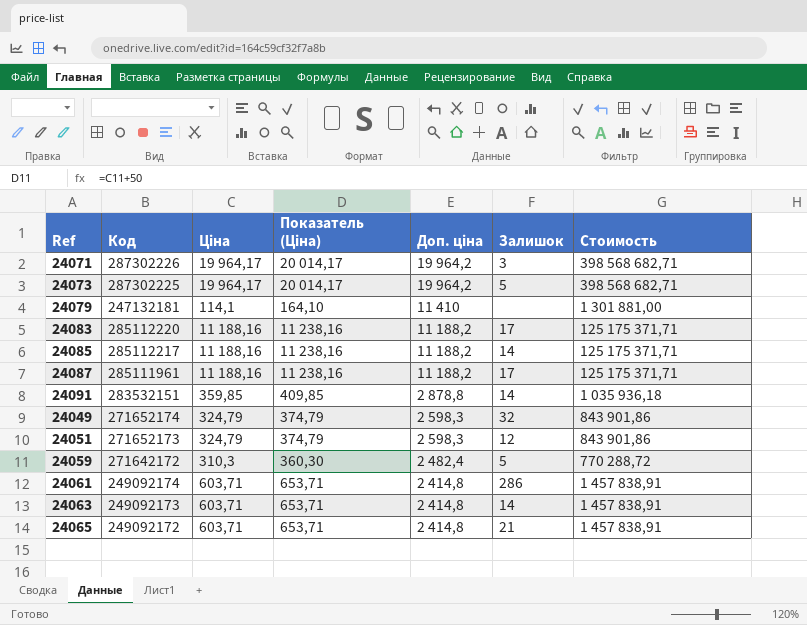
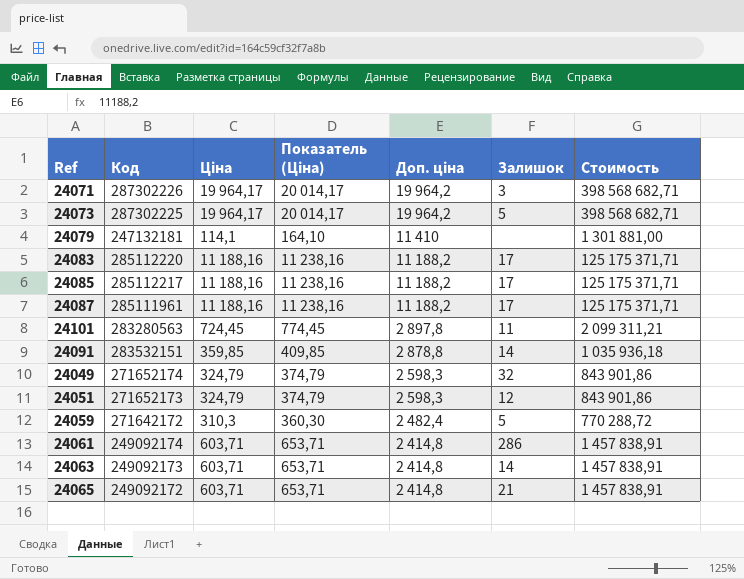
24085 | Залишок: 14 -> 17
row 24101: none -> 283280563 | 724,45 | 774,45 | 2 897,8 | 11 | 2 099 311,21

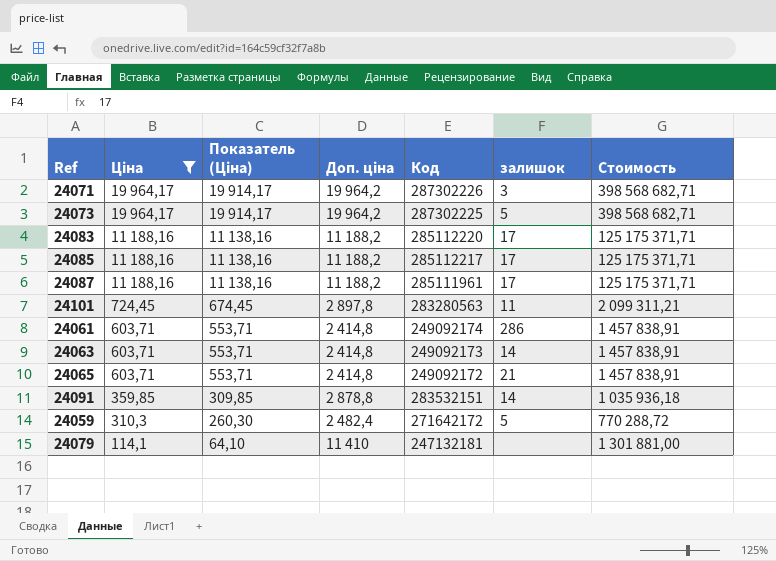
filter: none -> Ціна != 324,79
row order: Доп. ціна descending -> Ціна descending
column Показатель (Ціна) | formula: [Ціна] + 50 -> [Ціна] - 50
column Код | position: 2 -> 5
column name: Залишок -> залишок

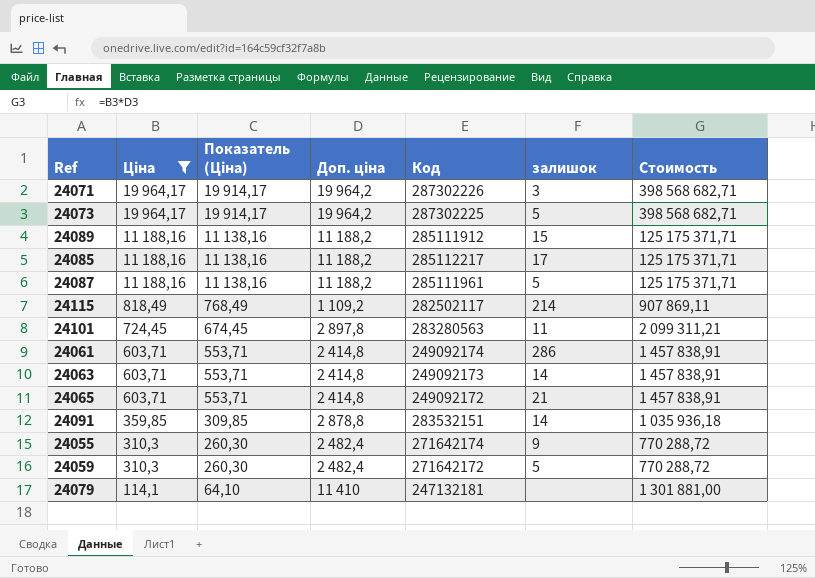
row 24083: 11 188,16 | 11 138,16 | 11 188,2 | 285112220 | 17 | 125 175 371,71 -> none
row 24089: none -> 11 188,16 | 11 138,16 | 11 188,2 | 285111912 | 15 | 125 175 371,71
24087 | залишок: 17 -> 5
row 24115: none -> 818,49 | 768,49 | 1 109,2 | 282502117 | 214 | 907 869,11
row 24055: none -> 310,3 | 260,30 | 2 482,4 | 271642174 | 9 | 770 288,72

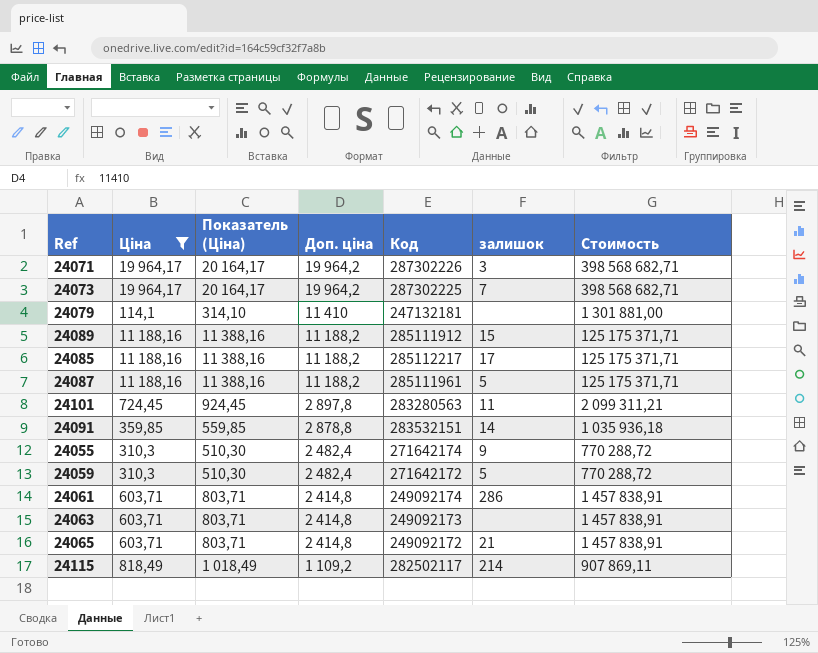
row order: Ціна descending -> Доп. ціна descending
column Показатель (Ціна) | formula: [Ціна] - 50 -> [Ціна] + 200
24073 | залишок: 5 -> 7
24063 | залишок: 14 -> none

